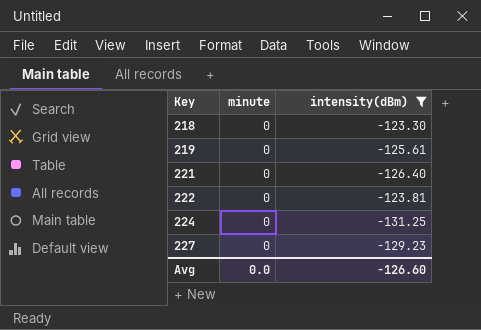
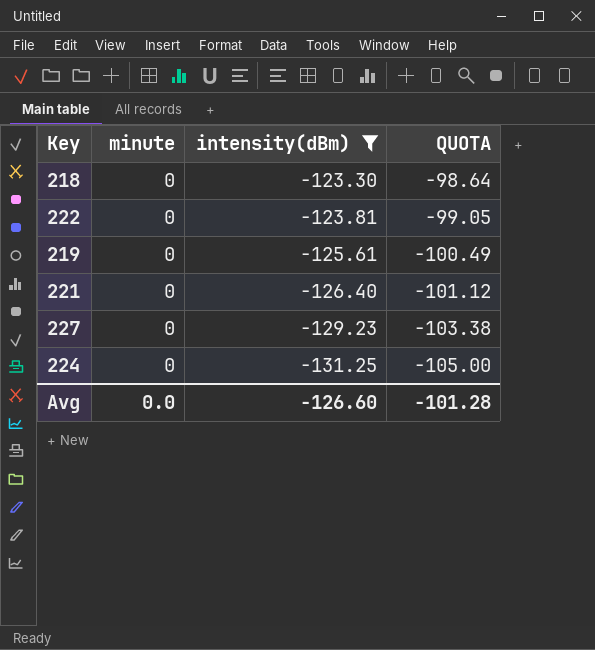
row order: Key ascending -> intensity(dBm) descending
column QUOTA | formula: none -> [intensity(dBm)] * 0.8

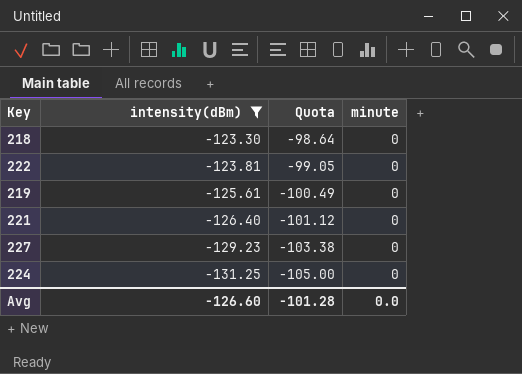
column name: QUOTA -> Quota
column minute | position: 2 -> 4

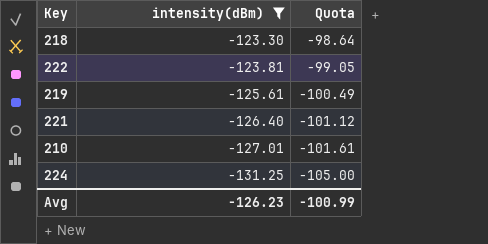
column minute | position: 4 -> none
row 227: -129.23 | -103.38 | 0 -> none
row 210: none -> -127.01 | -101.61
Avg | intensity(dBm): -126.60 -> -126.23
Avg | Quota: -101.28 -> -100.99

